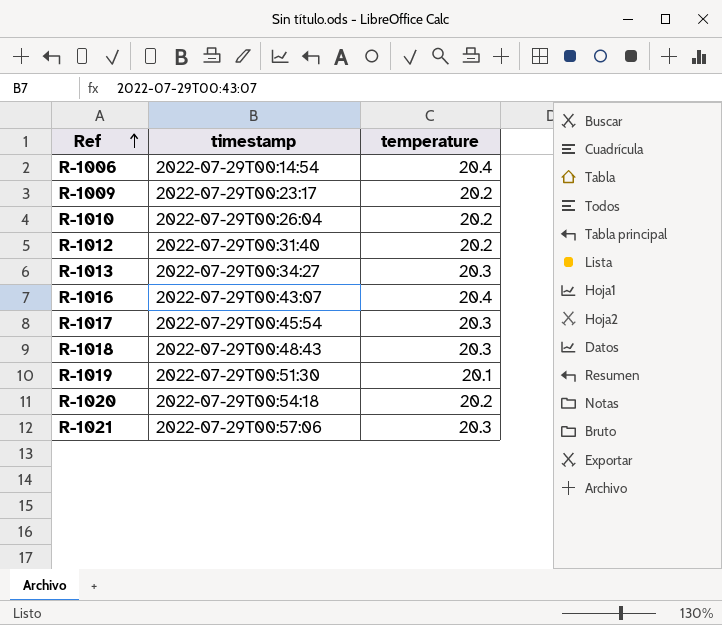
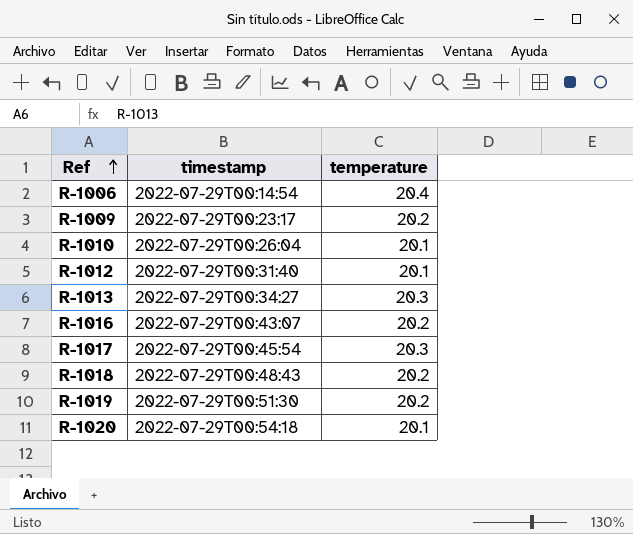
row R-1021: 2022-07-29T00:57:06 | 20.3 -> none
R-1010 | temperature: 20.2 -> 20.1
R-1012 | temperature: 20.2 -> 20.1
R-1016 | temperature: 20.4 -> 20.2
R-1018 | temperature: 20.3 -> 20.2
R-1019 | temperature: 20.1 -> 20.2
R-1020 | temperature: 20.2 -> 20.1

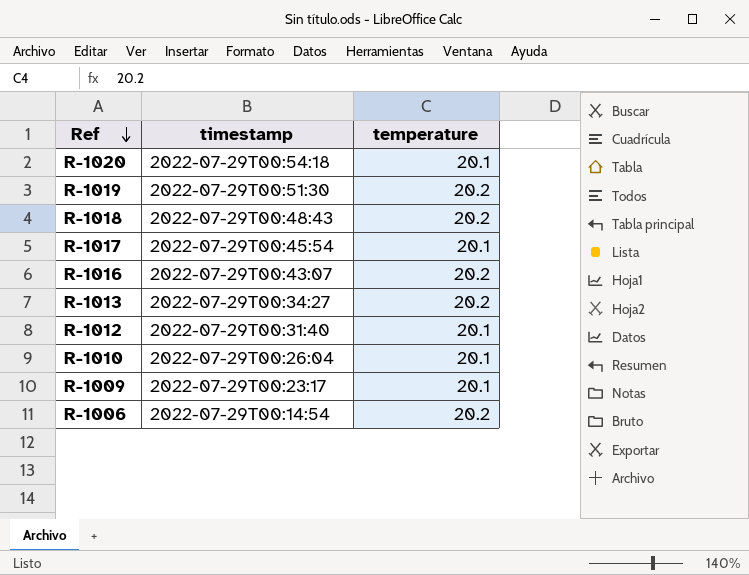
row order: Ref ascending -> Ref descending
R-1017 | temperature: 20.3 -> 20.1
R-1013 | temperature: 20.3 -> 20.2
R-1009 | temperature: 20.2 -> 20.1
R-1006 | temperature: 20.4 -> 20.2

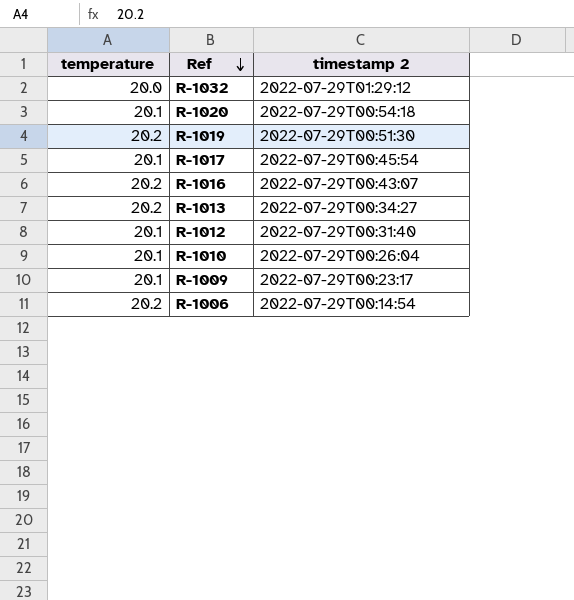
column temperature | position: 3 -> 1
column name: timestamp -> timestamp 2
row R-1018: 2022-07-29T00:48:43 | 20.2 -> none
row R-1032: none -> 20.0 | 2022-07-29T01:29:12

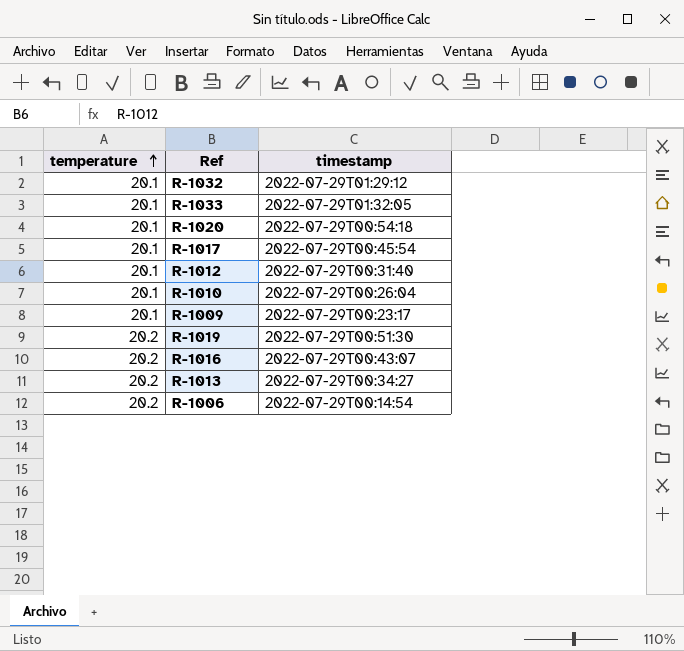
row order: Ref descending -> temperature ascending
column name: timestamp 2 -> timestamp
R-1032 | temperature: 20.0 -> 20.1
row R-1033: none -> 20.1 | 2022-07-29T01:32:05

